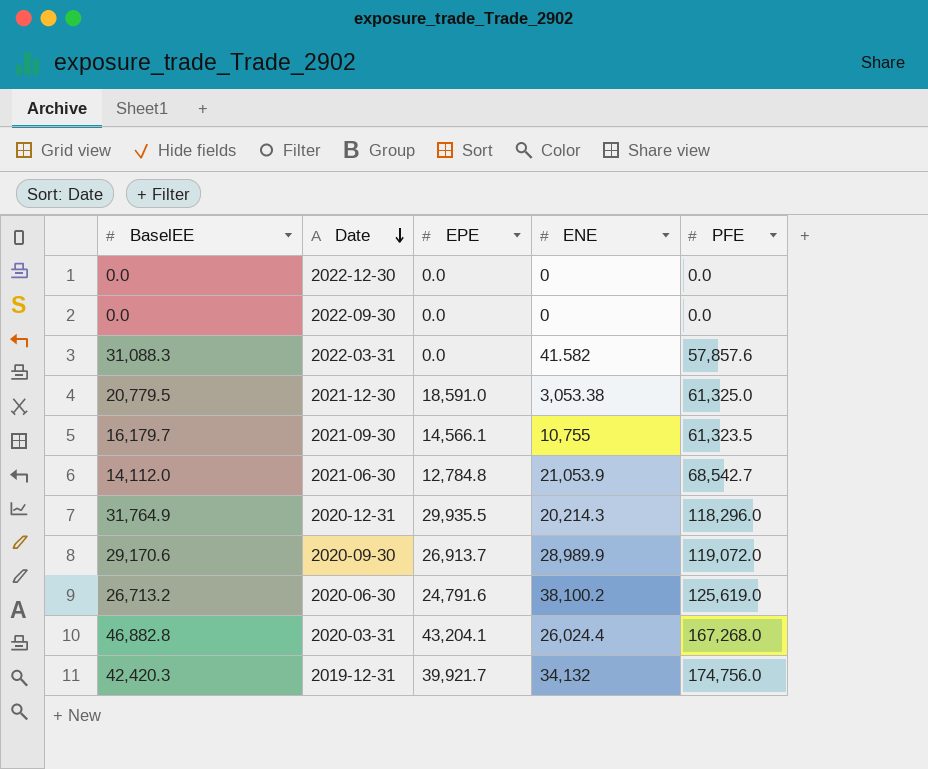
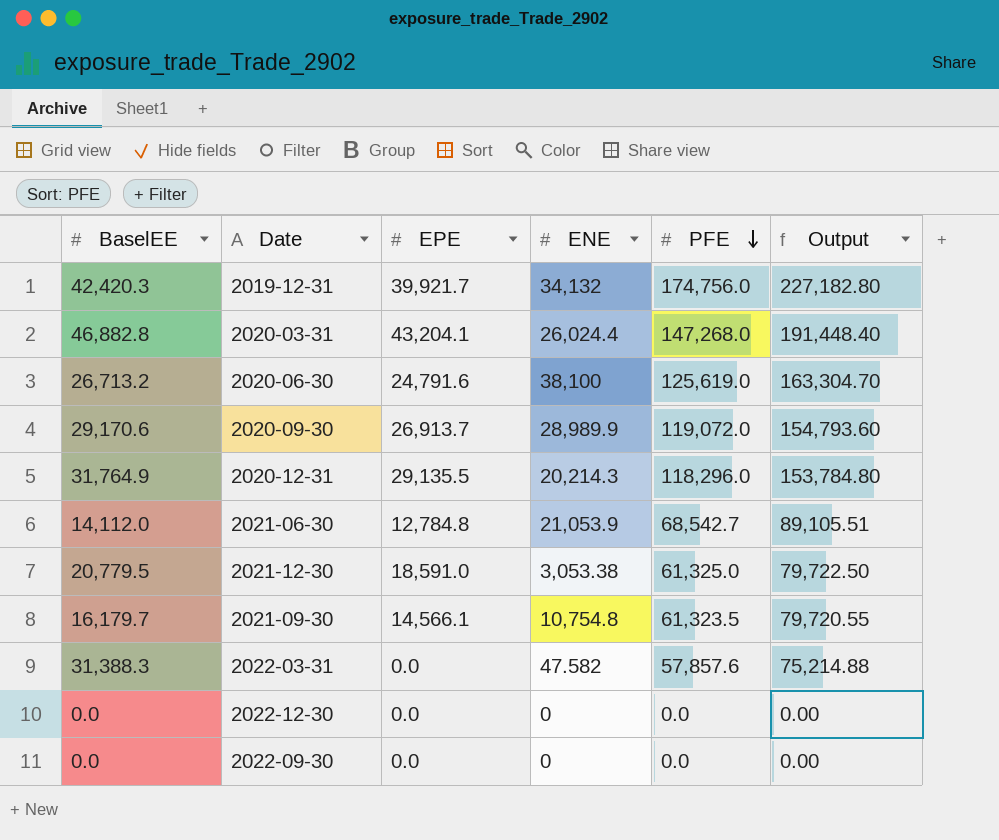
row order: Date descending -> PFE descending
column Output | formula: none -> [PFE] * 1.3
2020-03-31 | PFE: 167,268.0 -> 147,268.0
2020-06-30 | ENE: 38,100.2 -> 38,100
2020-12-31 | EPE: 29,935.5 -> 29,135.5
2021-09-30 | ENE: 10,755 -> 10,754.8
2022-03-31 | BaselEE: 31,088.3 -> 31,388.3
2022-03-31 | ENE: 41.582 -> 47.582

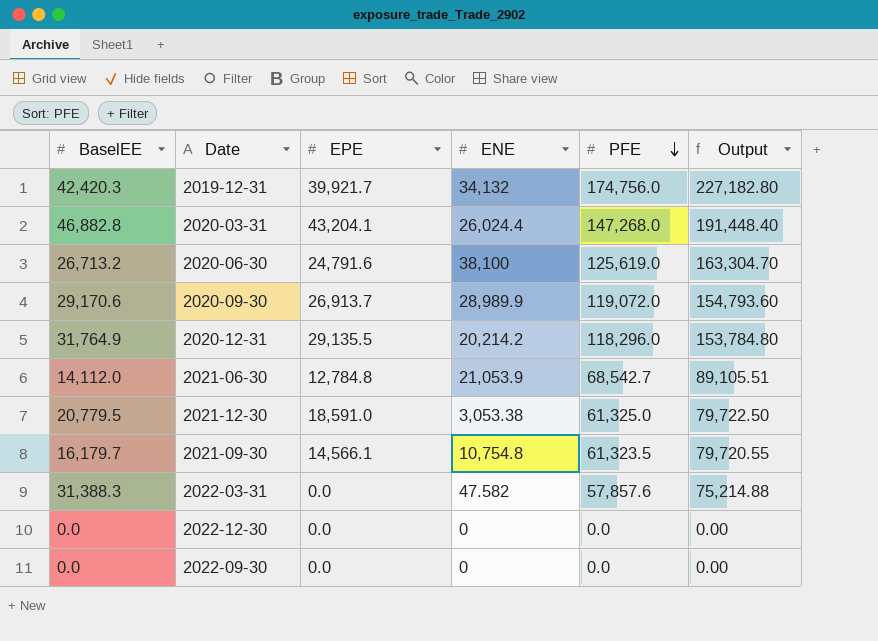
2020-12-31 | ENE: 20,214.3 -> 20,214.2

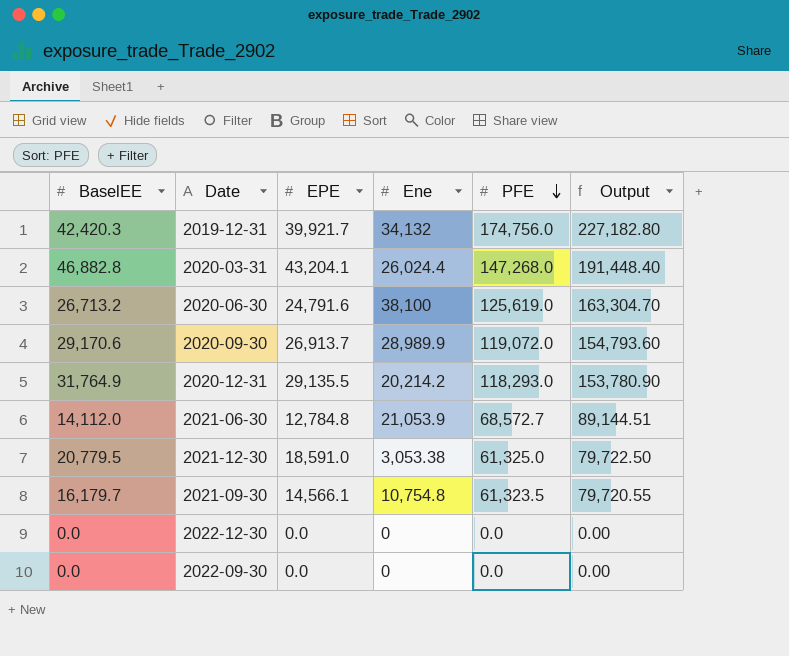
column name: ENE -> Ene
row 2022-03-31: 31,388.3 | 0.0 | 47.582 | 57,857.6 | 75,214.88 -> none
2020-12-31 | PFE: 118,296.0 -> 118,293.0
2020-12-31 | Output: 153,784.80 -> 153,780.90
2021-06-30 | PFE: 68,542.7 -> 68,572.7
2021-06-30 | Output: 89,105.51 -> 89,144.51

